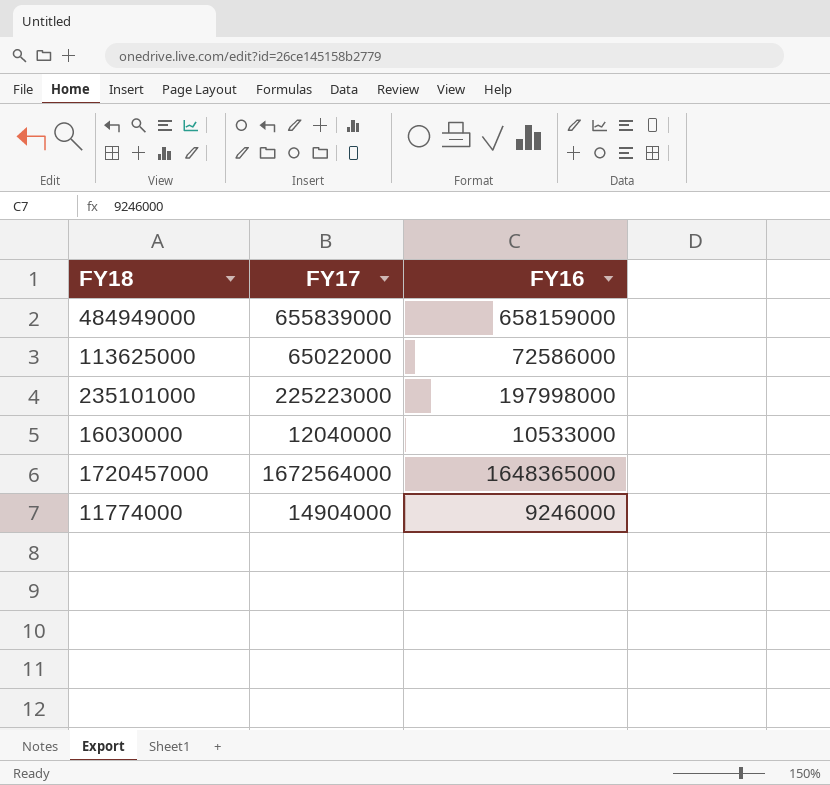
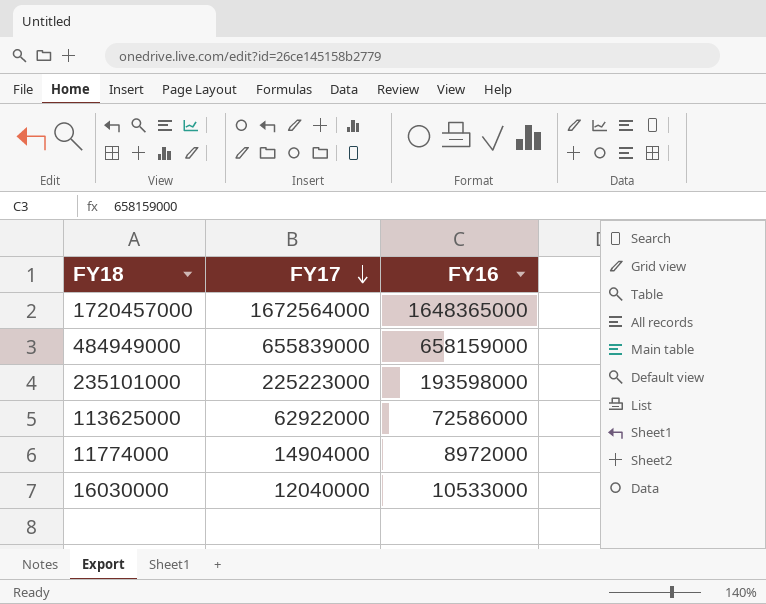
row order: none -> FY17 descending
235101000 | FY16: 197998000 -> 193598000
113625000 | FY17: 65022000 -> 62922000
11774000 | FY16: 9246000 -> 8972000

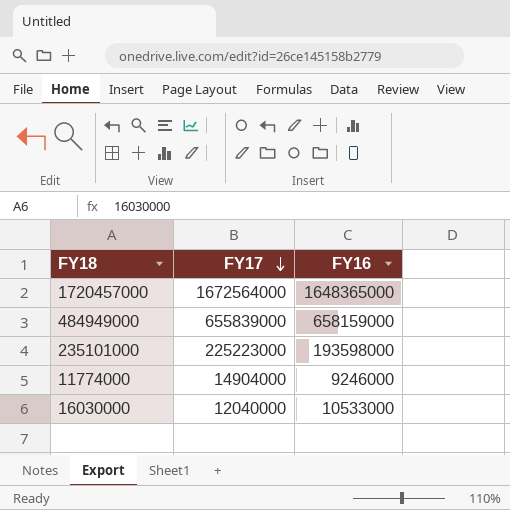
row 113625000: 62922000 | 72586000 -> none
11774000 | FY16: 8972000 -> 9246000

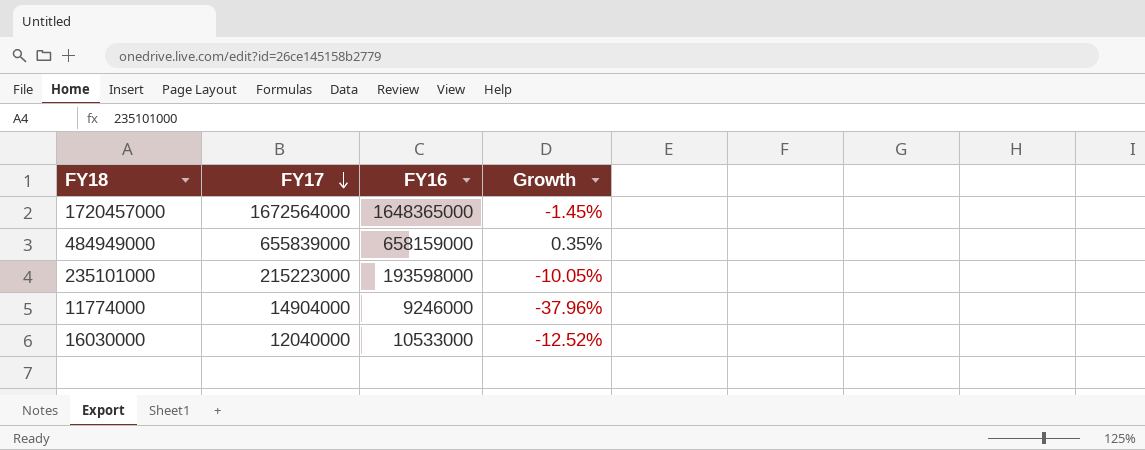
column Growth | formula: none -> ([FY16] - [FY17]) / [FY17]
235101000 | FY17: 225223000 -> 215223000

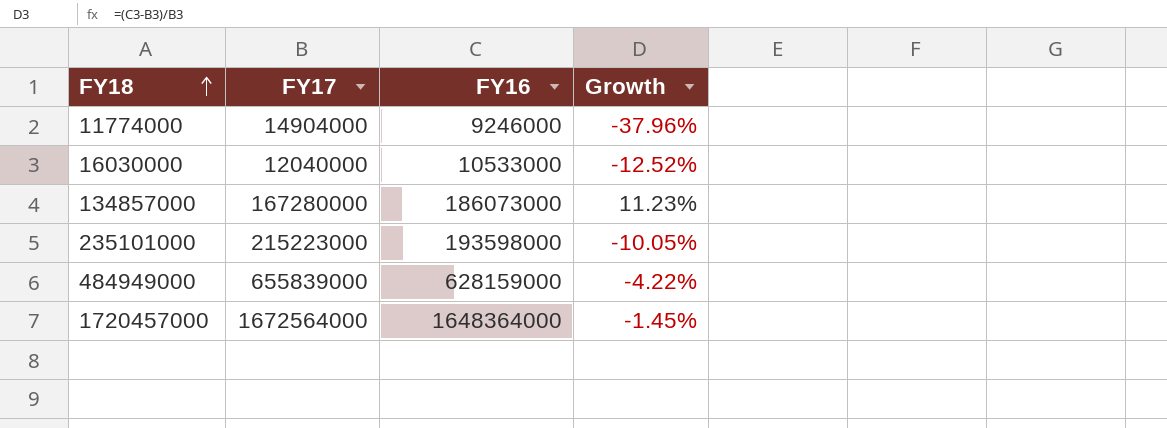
row order: FY17 descending -> FY18 ascending
row 134857000: none -> 167280000 | 186073000 | 11.23%
484949000 | FY16: 658159000 -> 628159000
484949000 | Growth: 0.35% -> -4.22%
1720457000 | FY16: 1648365000 -> 1648364000

